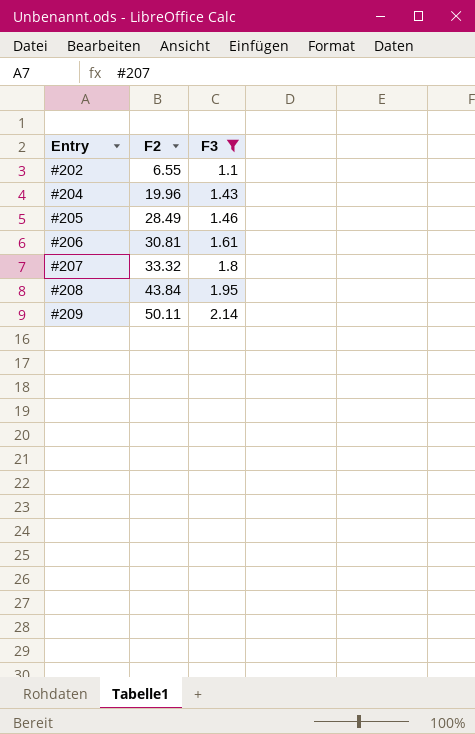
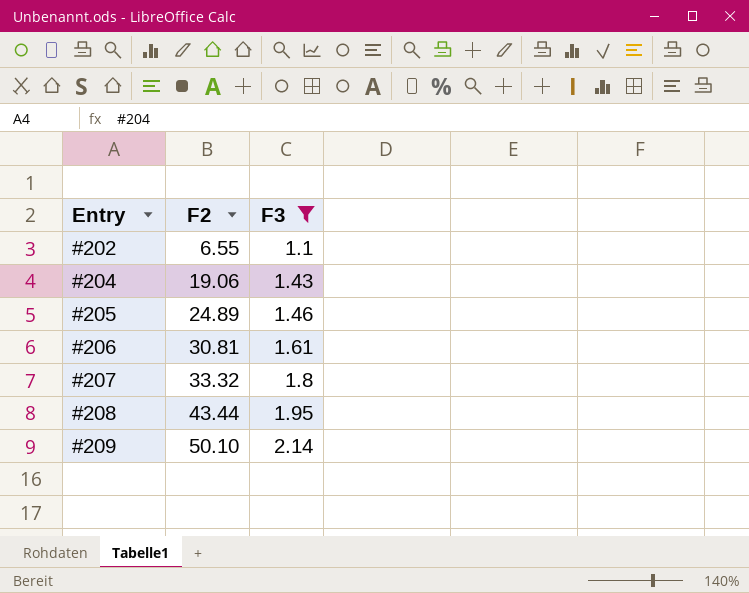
#204 | F2: 19.96 -> 19.06
#205 | F2: 28.49 -> 24.89
#208 | F2: 43.84 -> 43.44
#209 | F2: 50.11 -> 50.10

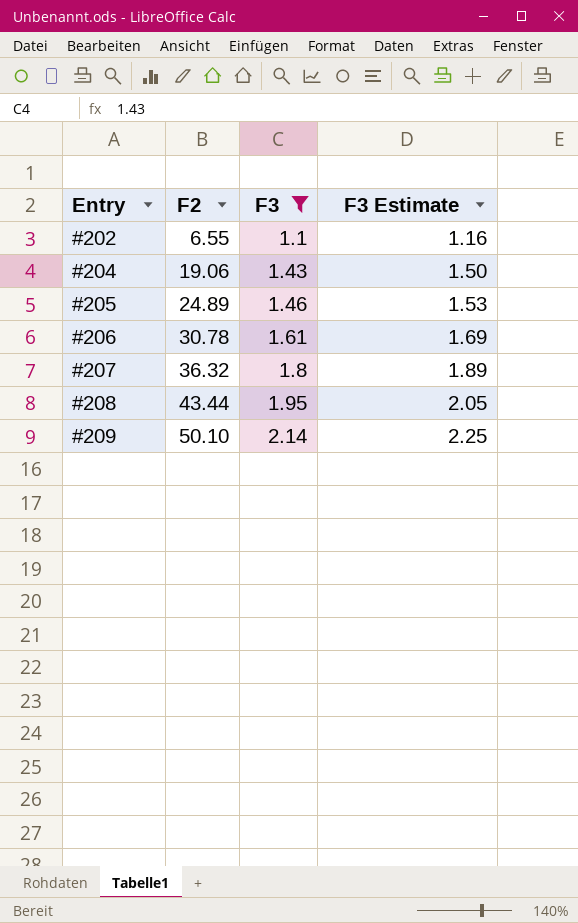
column F3 Estimate | formula: none -> [F3] * 1.05
#206 | F2: 30.81 -> 30.78
#207 | F2: 33.32 -> 36.32

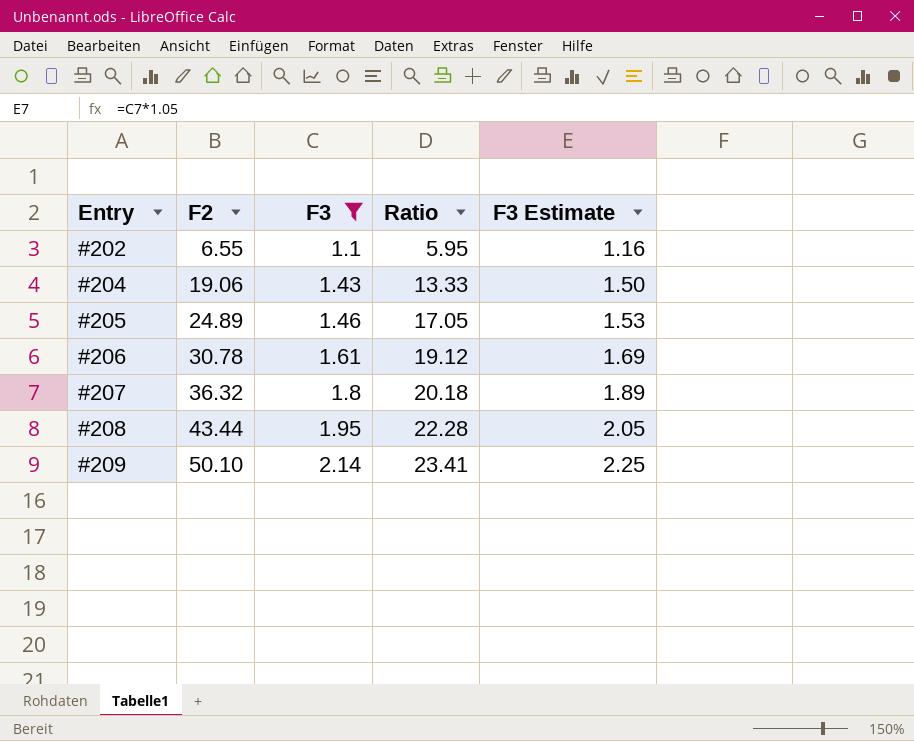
column Ratio | formula: none -> [F2] / [F3]

